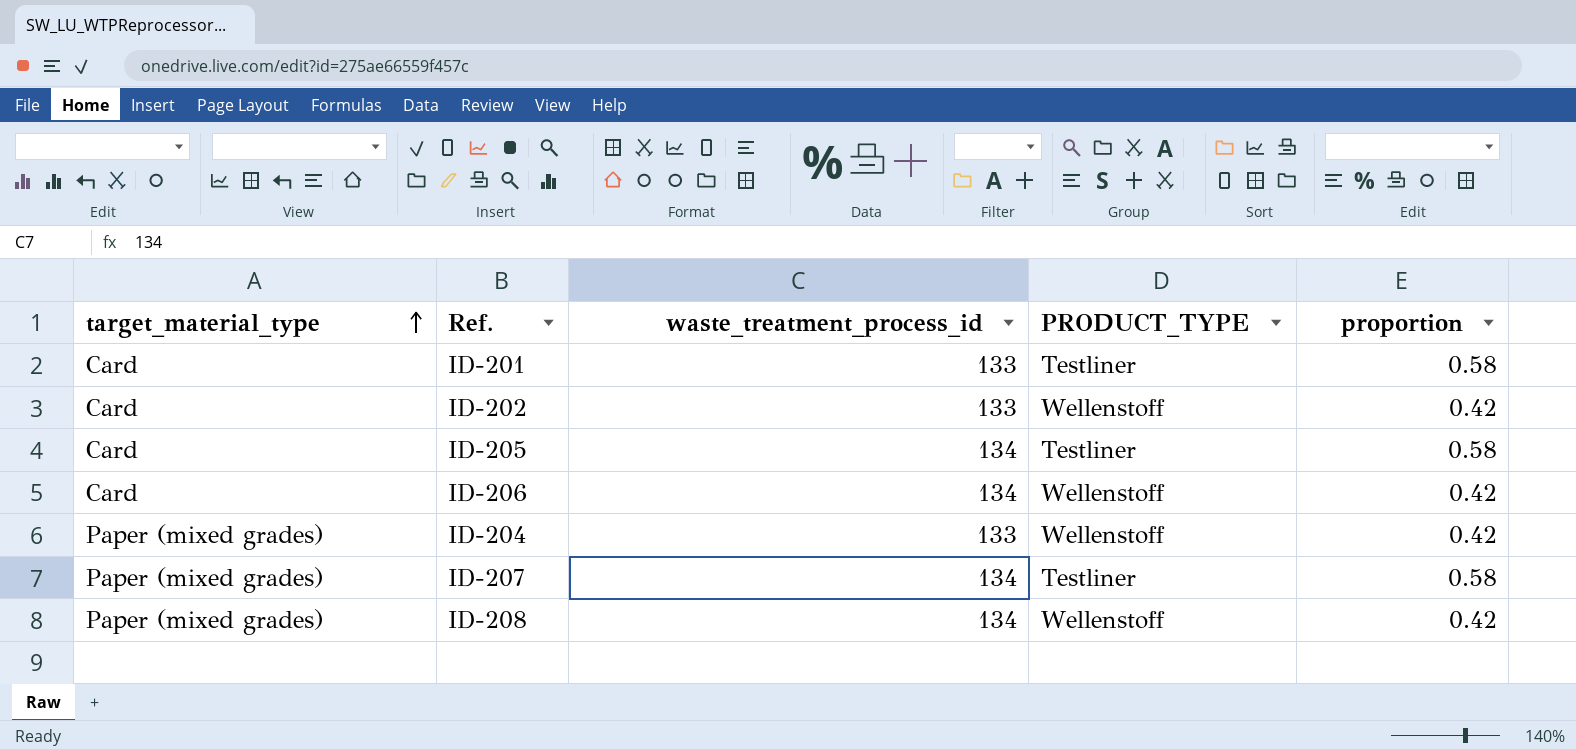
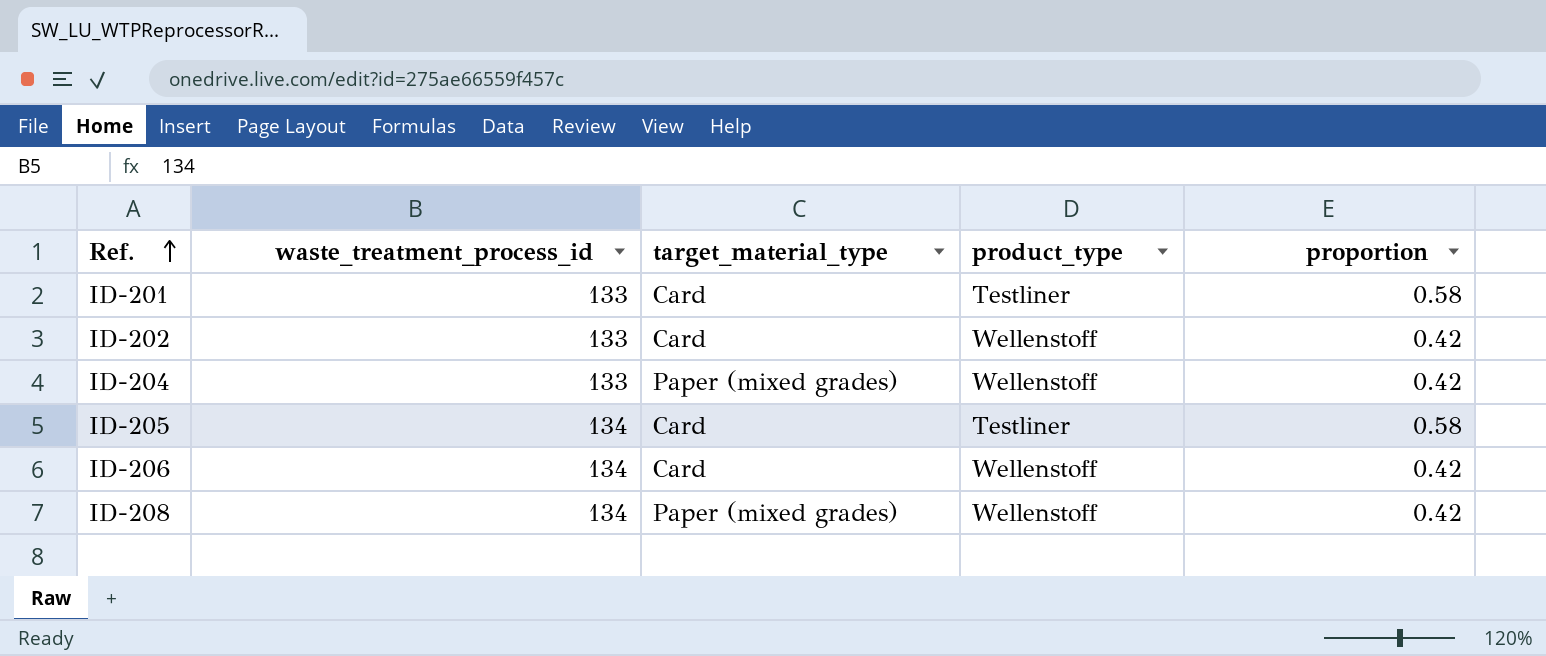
row order: target_material_type ascending -> Ref. ascending
column target_material_type | position: 1 -> 3
column name: PRODUCT_TYPE -> product_type
row ID-207: Paper (mixed grades) | 134 | Testliner | 0.58 -> none

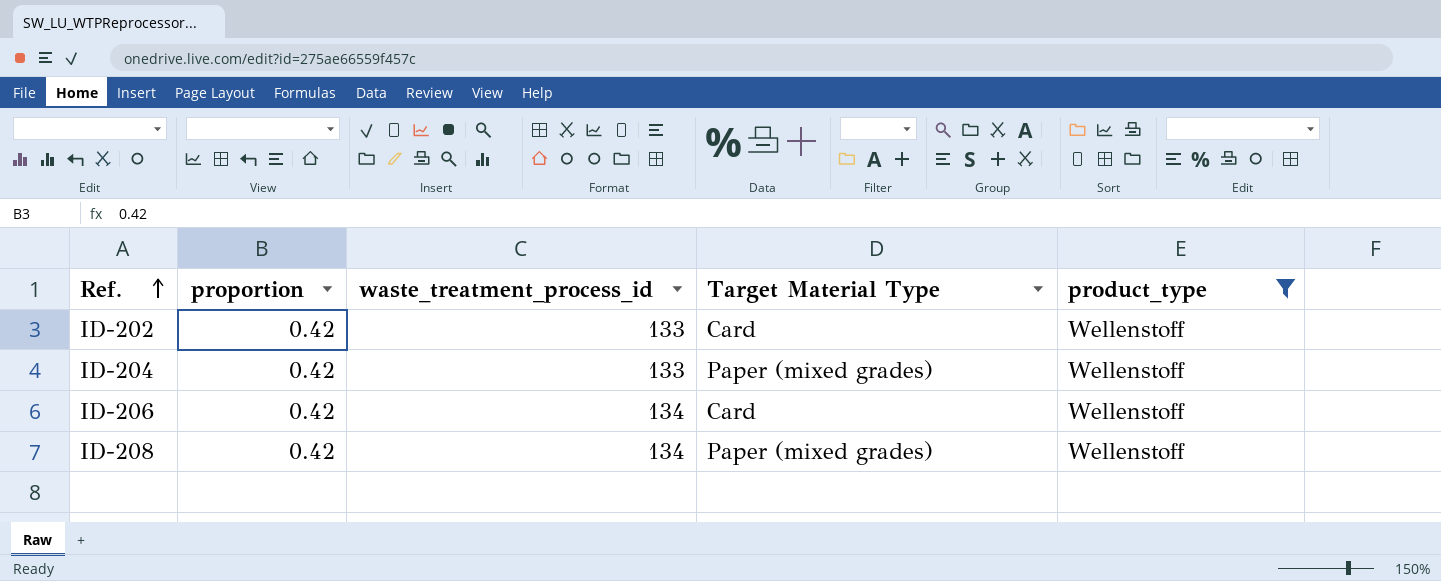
filter: none -> product_type = Wellenstoff
column proportion | position: 5 -> 2
column name: target_material_type -> Target Material Type

